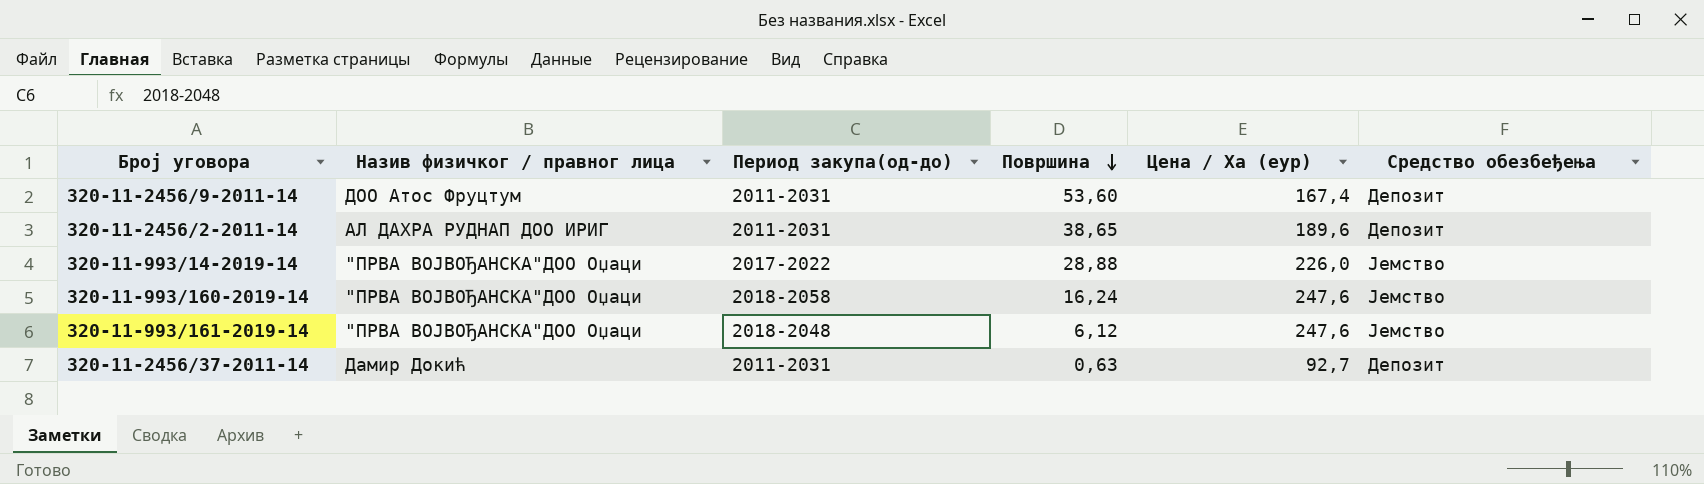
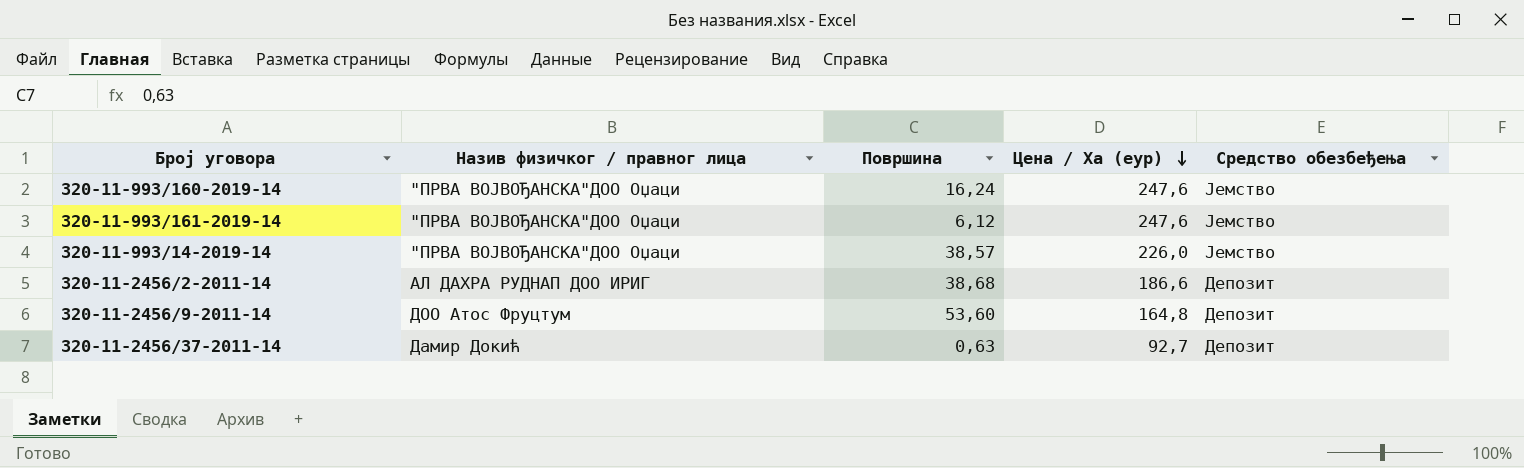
row order: Површина descending -> Цена / Ха (еур) descending
column Период закупа(од-до) | position: 3 -> none
320-11-993/14-2019-14 | Површина: 28,88 -> 38,57
320-11-2456/2-2011-14 | Површина: 38,65 -> 38,68
320-11-2456/2-2011-14 | Цена / Ха (еур): 189,6 -> 186,6
320-11-2456/9-2011-14 | Цена / Ха (еур): 167,4 -> 164,8

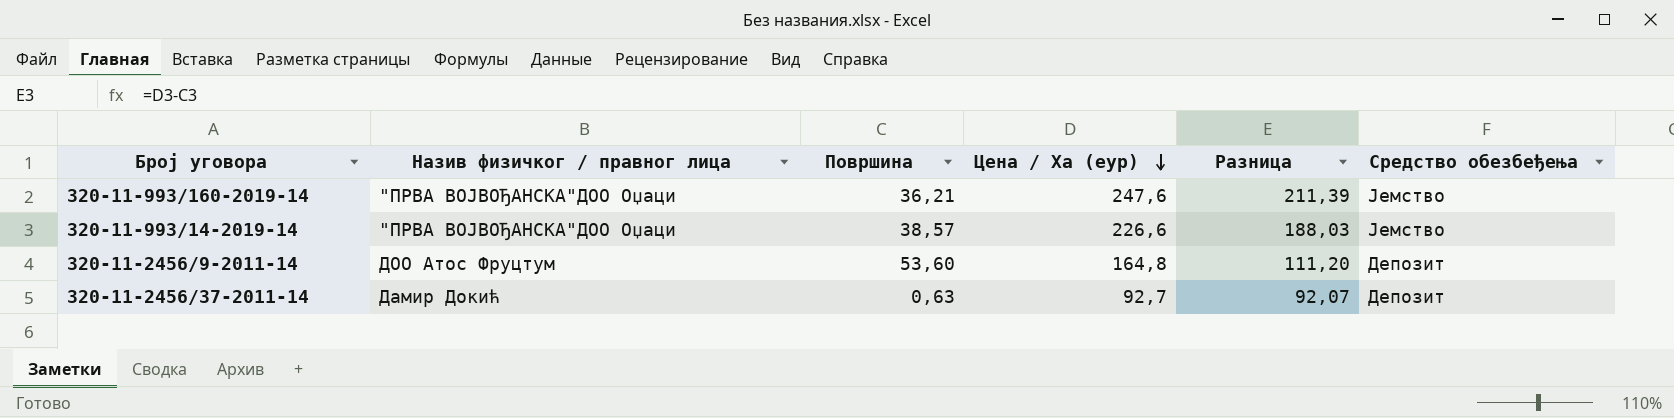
column Разница | formula: none -> [Цена / Ха (еур)] - [Површина]
row 320-11-993/161-2019-14: "ПРВА ВОЈВОЂАНСКА"ДОО Оџаци | 6,12 | 247,6 | Јемство -> none
row 320-11-2456/2-2011-14: АЛ ДАХРА РУДНАП ДОО ИРИГ | 38,68 | 186,6 | Депозит -> none
320-11-993/160-2019-14 | Површина: 16,24 -> 36,21
320-11-993/14-2019-14 | Цена / Ха (еур): 226,0 -> 226,6

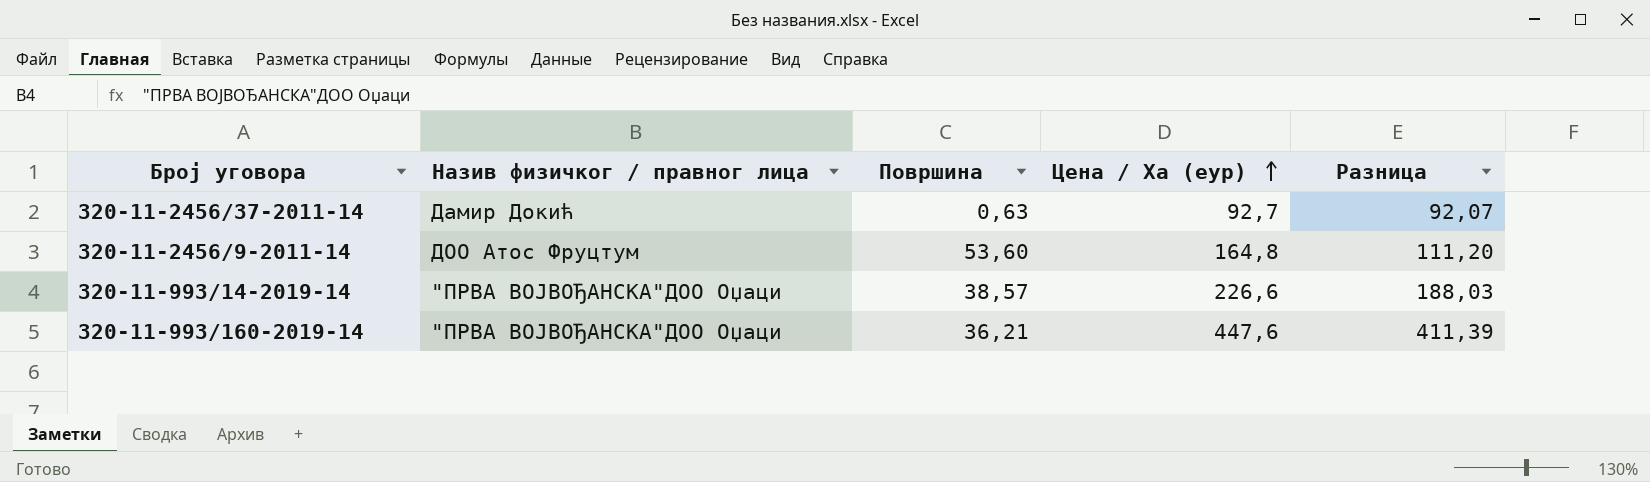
row order: Цена / Ха (еур) descending -> Цена / Ха (еур) ascending
column Средство обезбеђења | position: 6 -> none
320-11-993/160-2019-14 | Цена / Ха (еур): 247,6 -> 447,6
320-11-993/160-2019-14 | Разница: 211,39 -> 411,39

